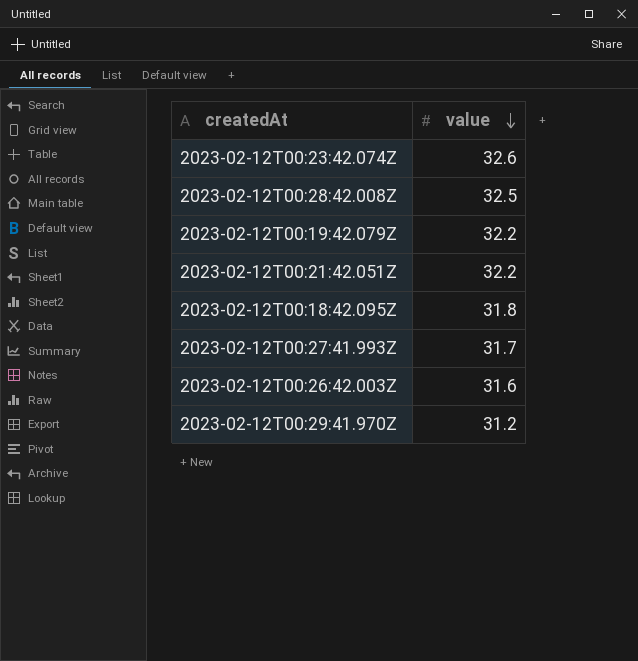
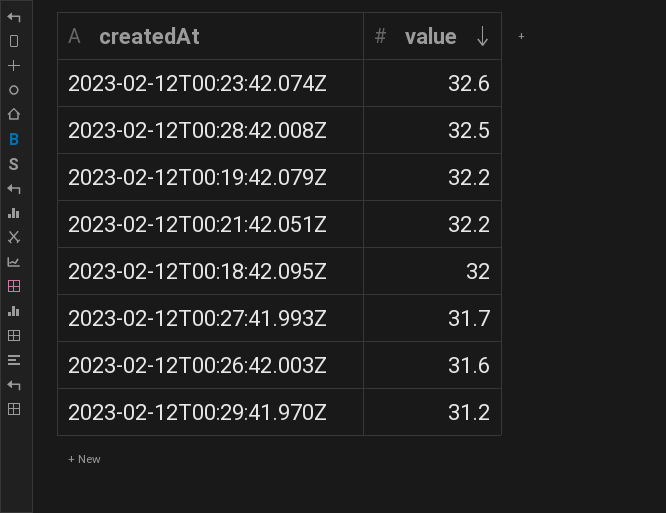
2023-02-12T00:18:42.095Z | value: 31.8 -> 32

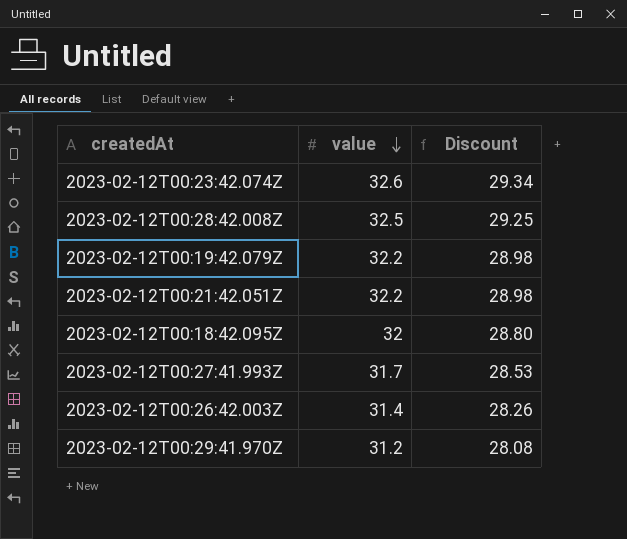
column Discount | formula: none -> [value] * 0.9
2023-02-12T00:26:42.003Z | value: 31.6 -> 31.4

